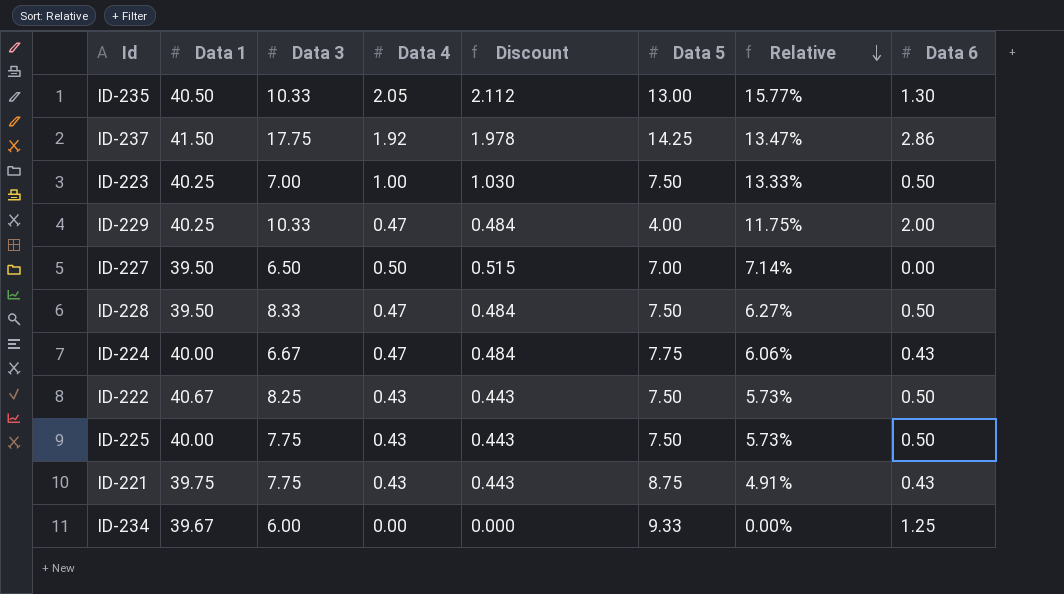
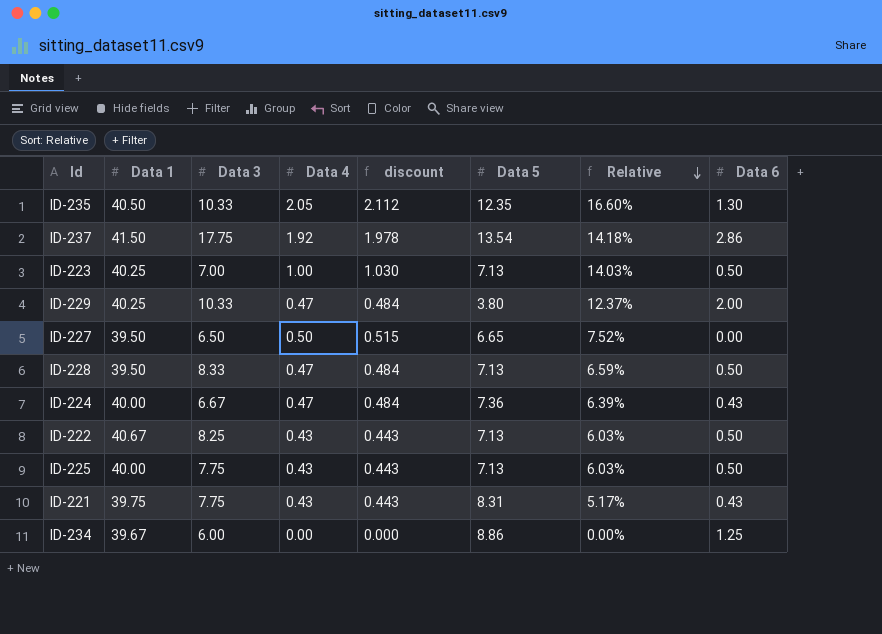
column name: Discount -> discount
ID-235 | Data 5: 13.00 -> 12.35
ID-235 | Relative: 15.77% -> 16.60%
ID-237 | Data 5: 14.25 -> 13.54
ID-237 | Relative: 13.47% -> 14.18%
ID-223 | Data 5: 7.50 -> 7.13
ID-223 | Relative: 13.33% -> 14.03%
ID-229 | Data 5: 4.00 -> 3.80
ID-229 | Relative: 11.75% -> 12.37%
ID-227 | Data 5: 7.00 -> 6.65
ID-227 | Relative: 7.14% -> 7.52%
ID-228 | Data 5: 7.50 -> 7.13
ID-228 | Relative: 6.27% -> 6.59%
ID-224 | Data 5: 7.75 -> 7.36
ID-224 | Relative: 6.06% -> 6.39%
ID-222 | Data 5: 7.50 -> 7.13
ID-222 | Relative: 5.73% -> 6.03%
ID-225 | Data 5: 7.50 -> 7.13
ID-225 | Relative: 5.73% -> 6.03%
ID-221 | Data 5: 8.75 -> 8.31
ID-221 | Relative: 4.91% -> 5.17%
ID-234 | Data 5: 9.33 -> 8.86

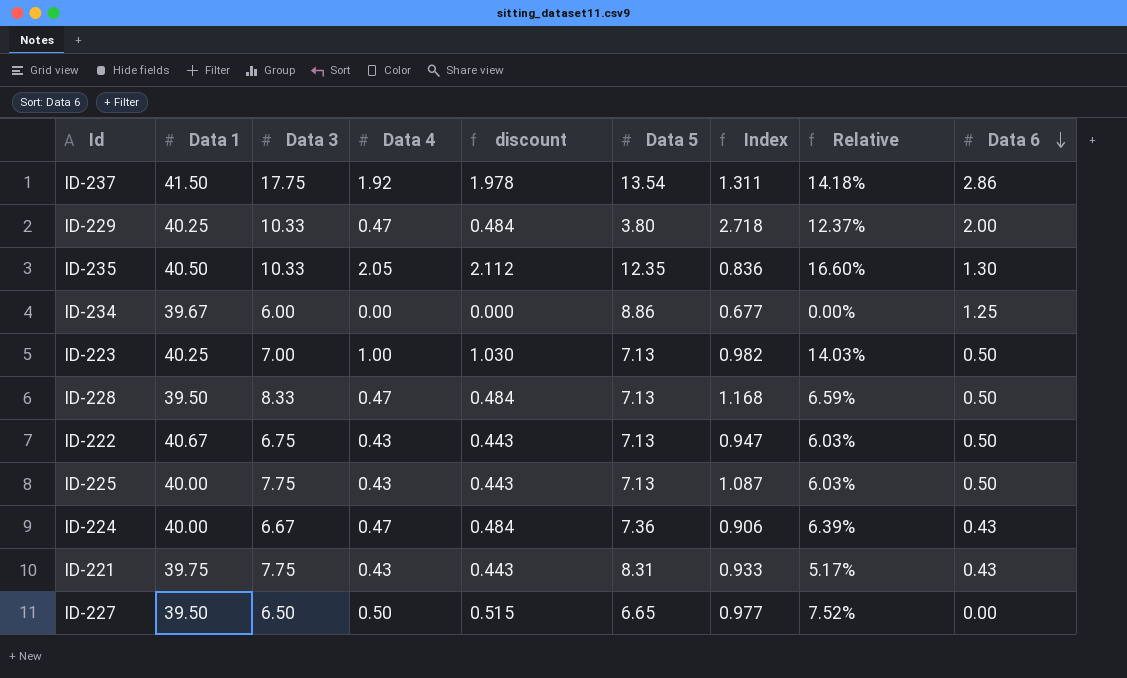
row order: Relative descending -> Data 6 descending
column Index | formula: none -> [Data 3] / [Data 5]
ID-222 | Data 3: 8.25 -> 6.75

